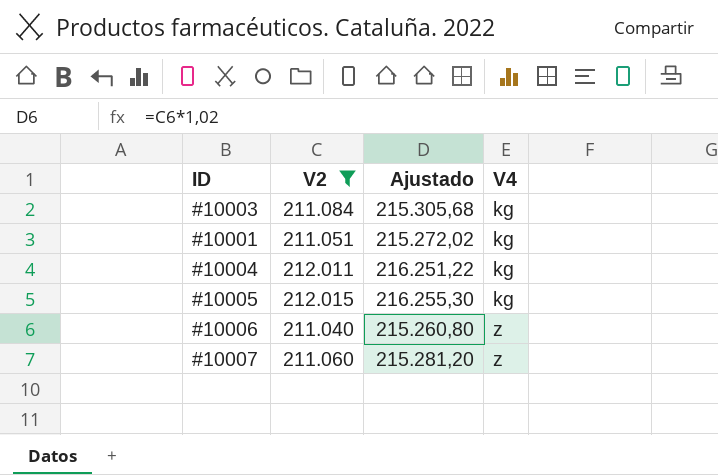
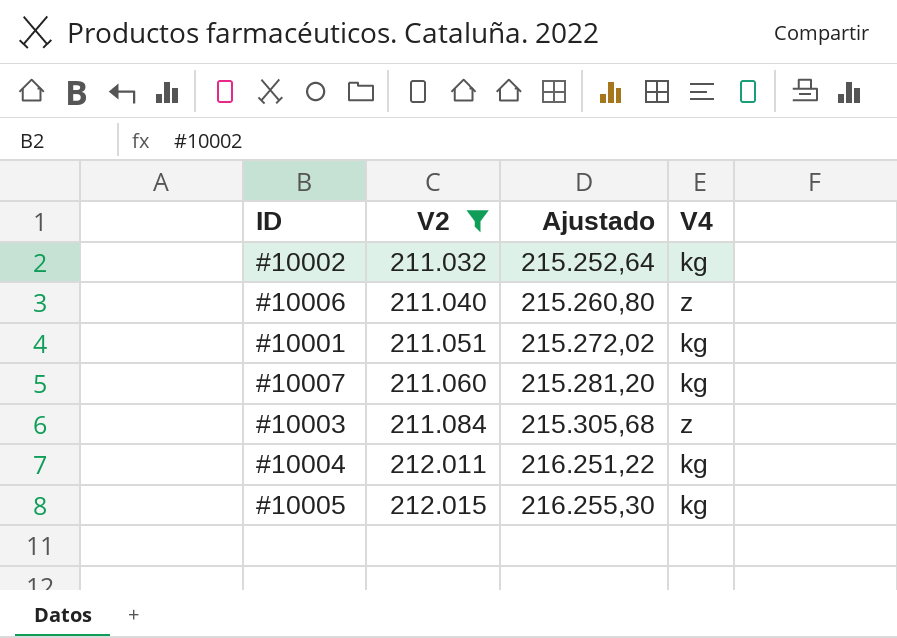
row order: V4 ascending -> V2 ascending
row #10002: none -> 211.032 | 215.252,64 | kg
#10007 | V4: z -> kg
#10003 | V4: kg -> z

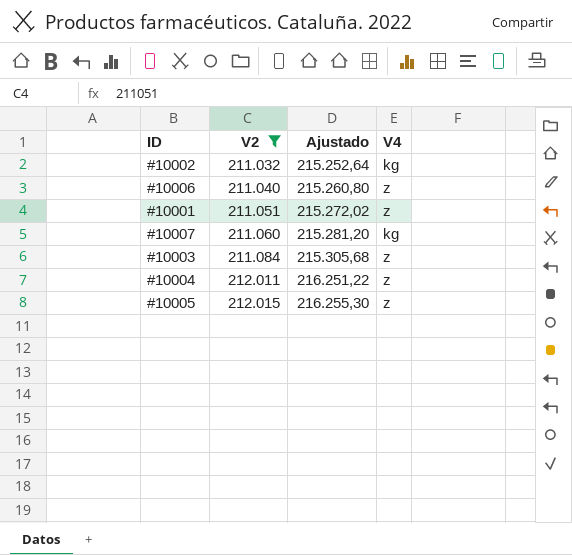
#10001 | V4: kg -> z
#10004 | V4: kg -> z
#10005 | V4: kg -> z

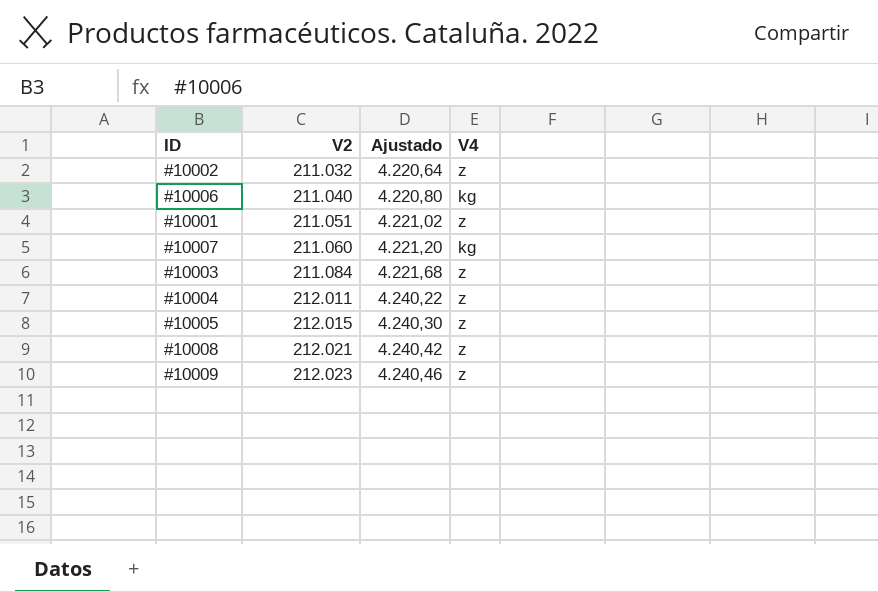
filter: V2 <= 212.015 -> none
column Ajustado | formula: [V2] * 1,02 -> [V2] * 0,02
#10002 | V4: kg -> z
#10006 | V4: z -> kg

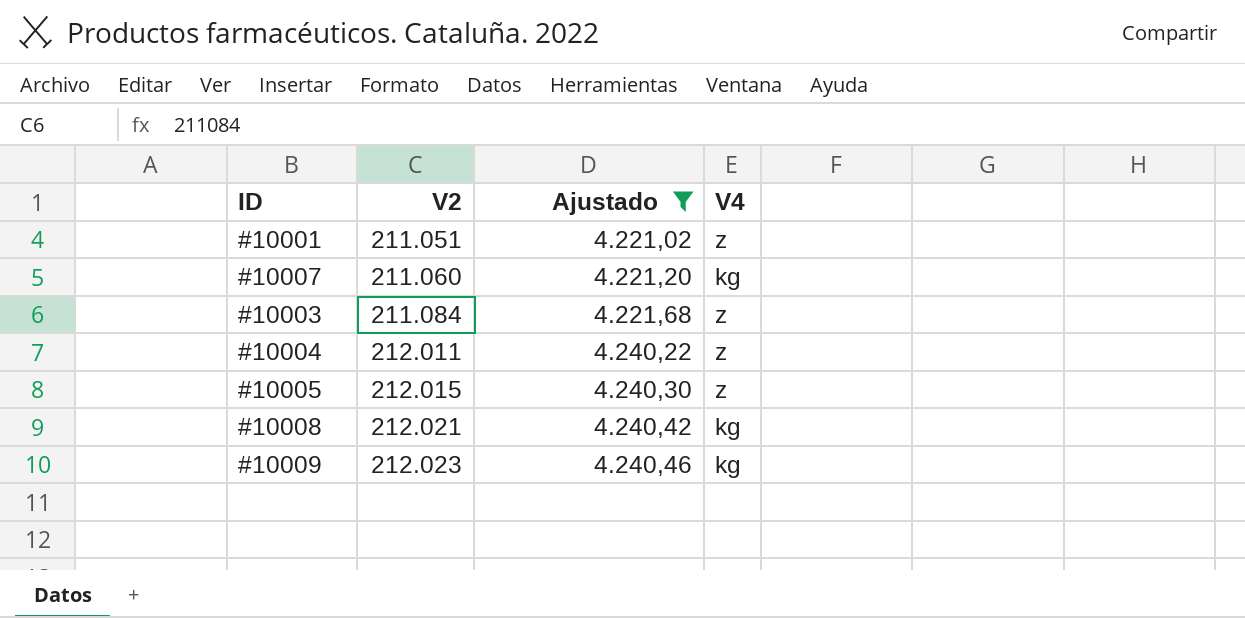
filter: none -> Ajustado >= 4.221,02
#10008 | V4: z -> kg
#10009 | V4: z -> kg

